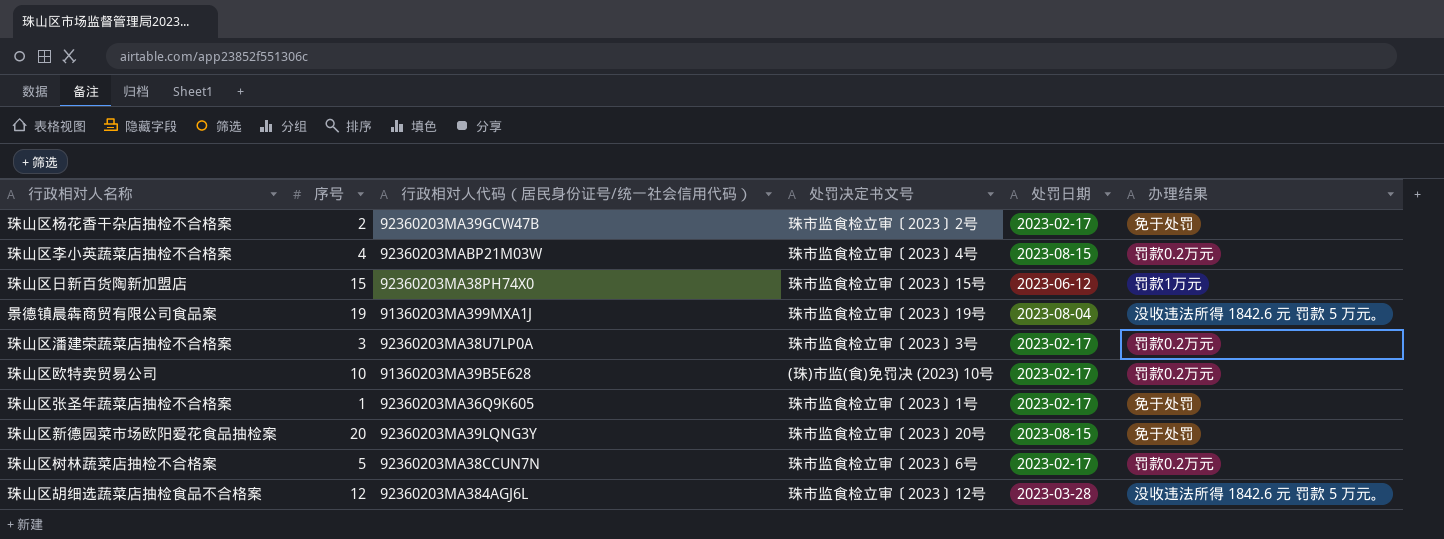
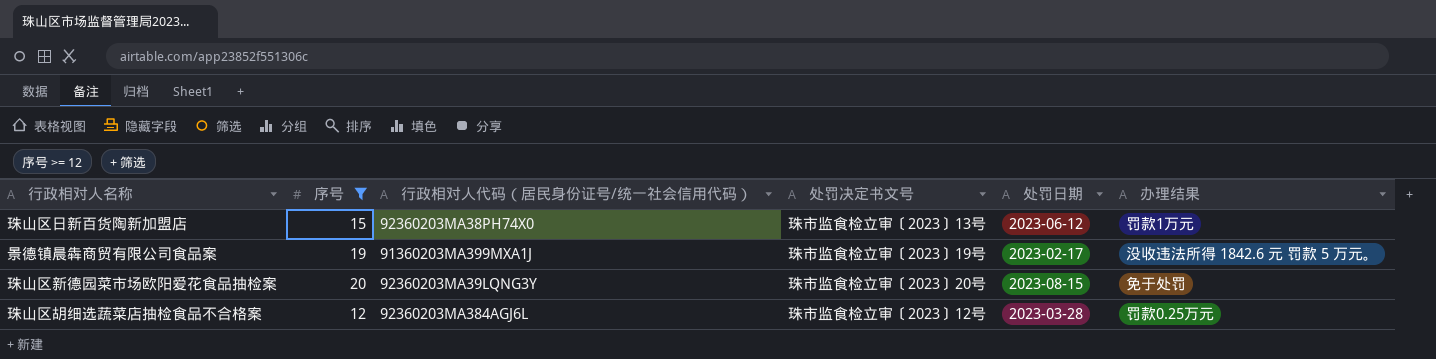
filter: none -> 序号 >= 12
珠山区日新百货陶新加盟店 | 处罚决定书文号: 珠市监食检立审〔2023〕15号 -> 珠市监食检立审〔2023〕13号
景德镇晨犇商贸有限公司食品案 | 处罚日期: 2023-08-04 -> 2023-02-17
珠山区胡细选蔬菜店抽检食品不合格案 | 办理结果: 没收违法所得 1842.6 元 罚款 5 万元。 -> 罚款0.25万元

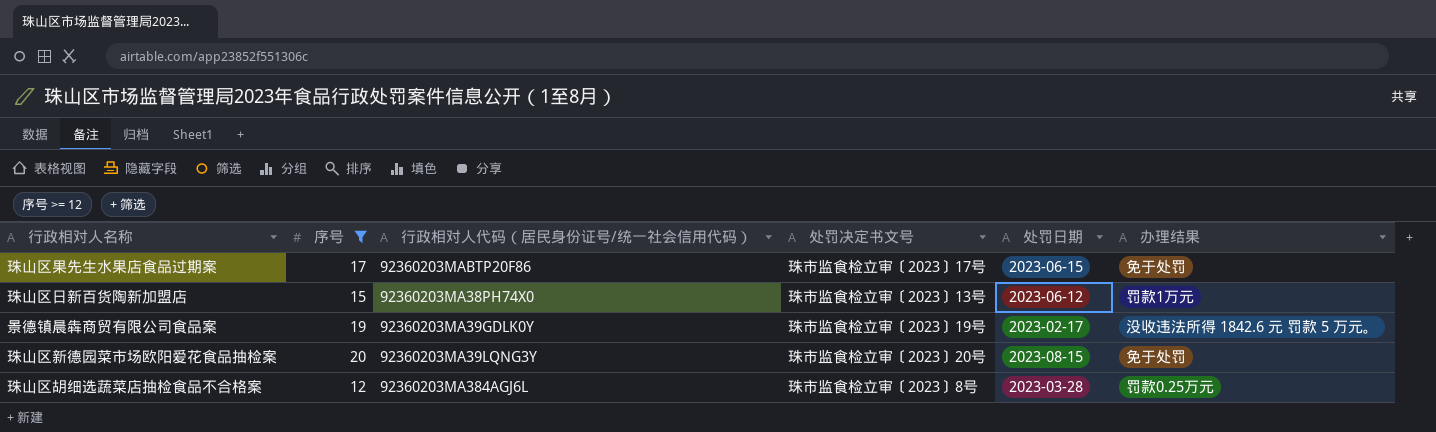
row 珠山区果先生水果店食品过期案: none -> 17 | 92360203MABTP20F86 | 珠市监食检立审〔2023〕17号 | 2023-06-15 | 免于处罚
景德镇晨犇商贸有限公司食品案 | 行政相对人代码（居民身份证号/统一社会信用代码）: 91360203MA399MXA1J -> 92360203MA39GDLK0Y
珠山区胡细选蔬菜店抽检食品不合格案 | 处罚决定书文号: 珠市监食检立审〔2023〕12号 -> 珠市监食检立审〔2023〕8号

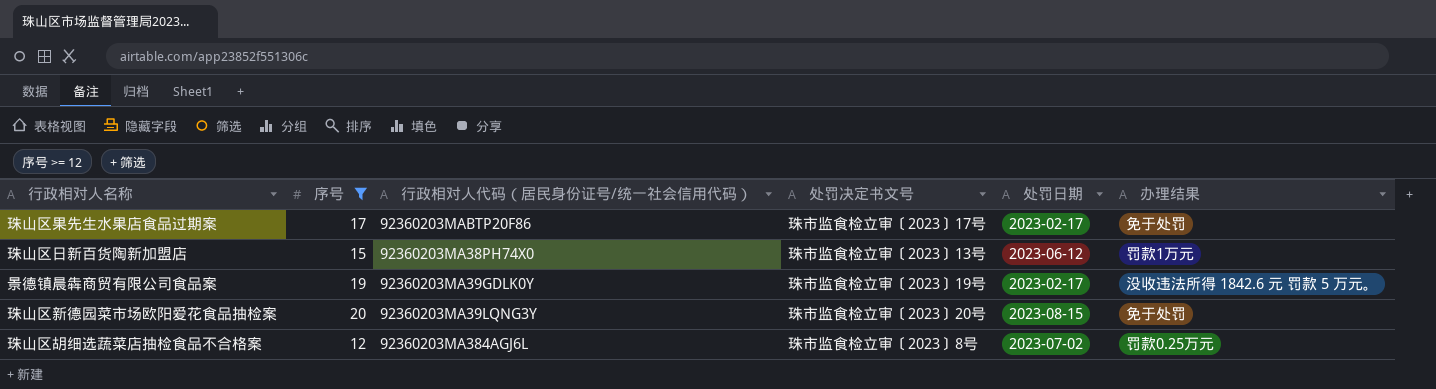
珠山区果先生水果店食品过期案 | 处罚日期: 2023-06-15 -> 2023-02-17
珠山区胡细选蔬菜店抽检食品不合格案 | 处罚日期: 2023-03-28 -> 2023-07-02

